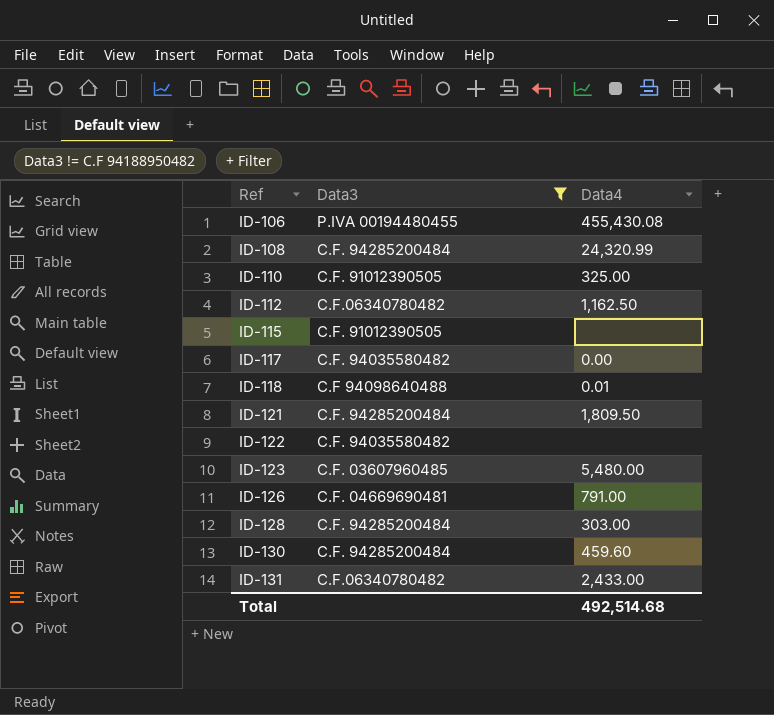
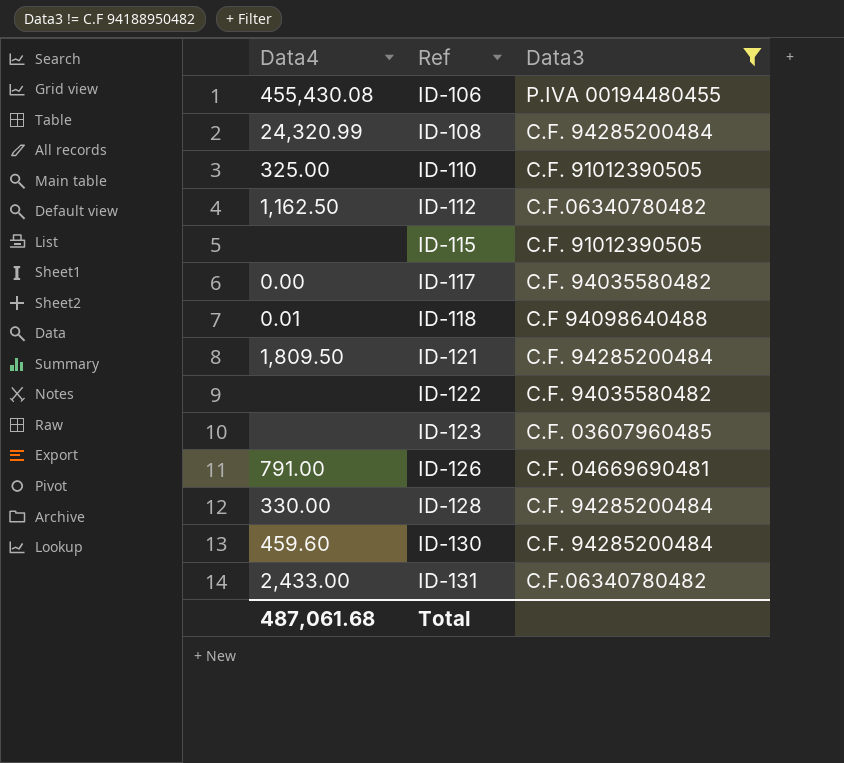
column Data4 | position: 3 -> 1
ID-123 | Data4: 5,480.00 -> none
ID-128 | Data4: 303.00 -> 330.00
Total | Data4: 492,514.68 -> 487,061.68

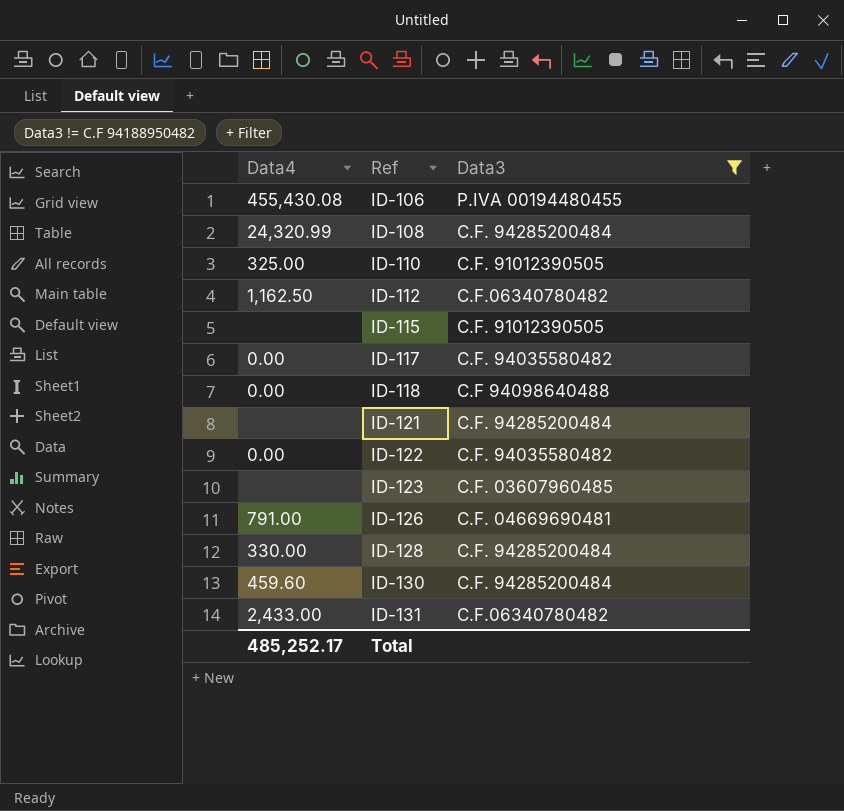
ID-118 | Data4: 0.01 -> 0.00
ID-121 | Data4: 1,809.50 -> none
ID-122 | Data4: none -> 0.00
Total | Data4: 487,061.68 -> 485,252.17

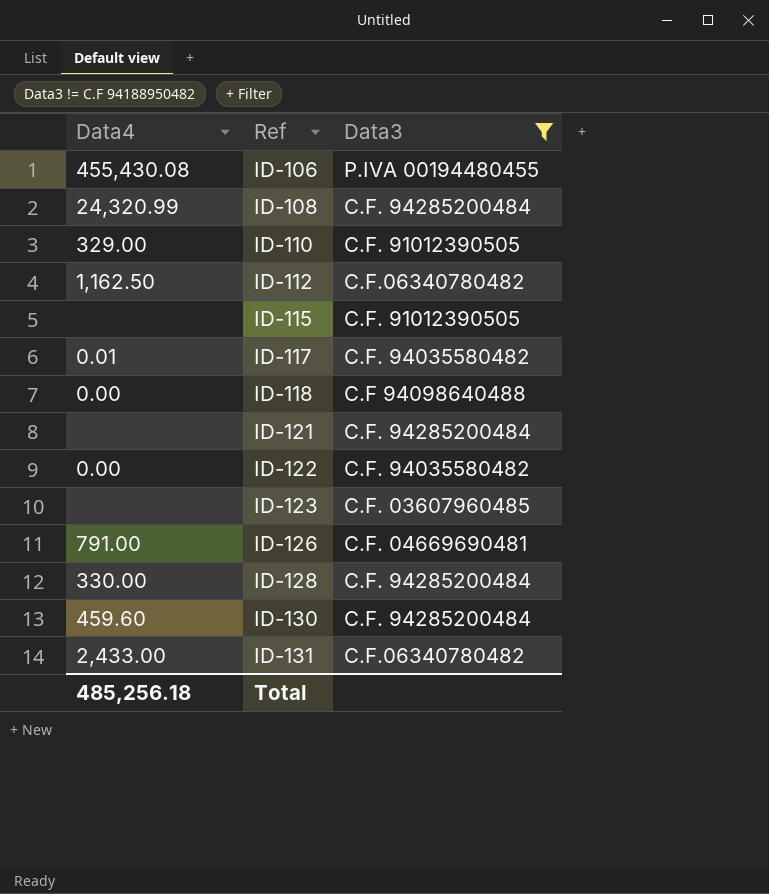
ID-110 | Data4: 325.00 -> 329.00
ID-117 | Data4: 0.00 -> 0.01
Total | Data4: 485,252.17 -> 485,256.18

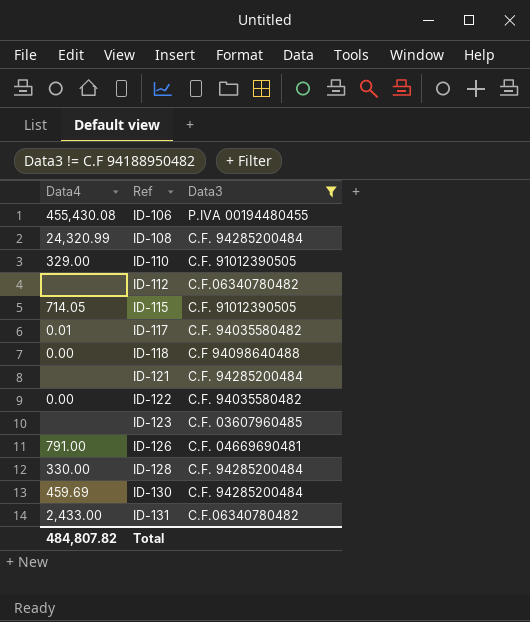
ID-112 | Data4: 1,162.50 -> none
ID-115 | Data4: none -> 714.05
ID-130 | Data4: 459.60 -> 459.69
Total | Data4: 485,256.18 -> 484,807.82

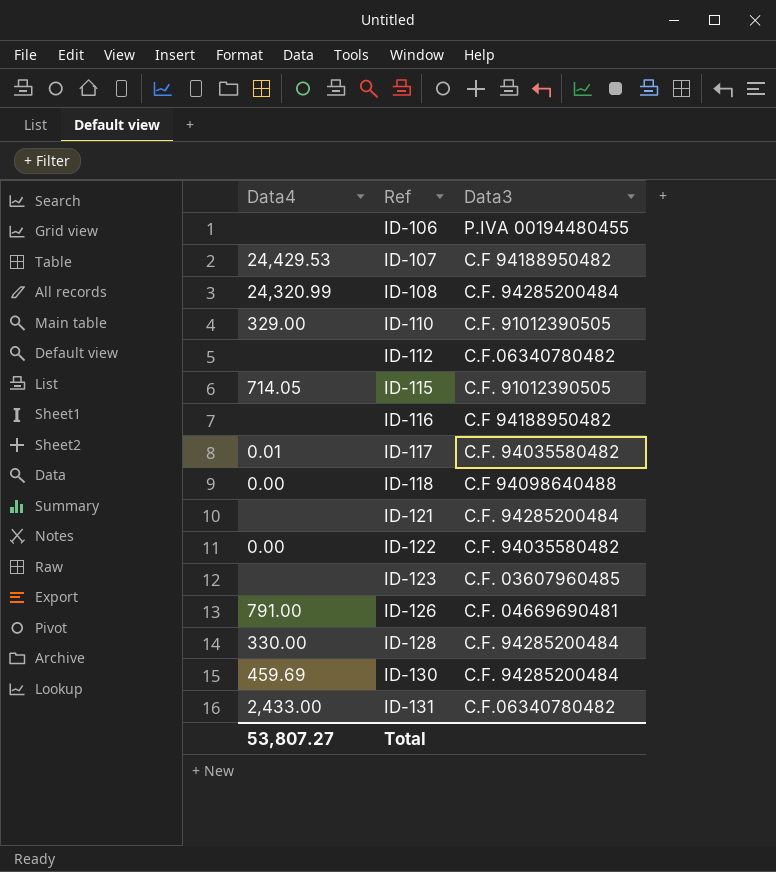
filter: Data3 != C.F 94188950482 -> none
ID-106 | Data4: 455,430.08 -> none
Total | Data4: 484,807.82 -> 53,807.27

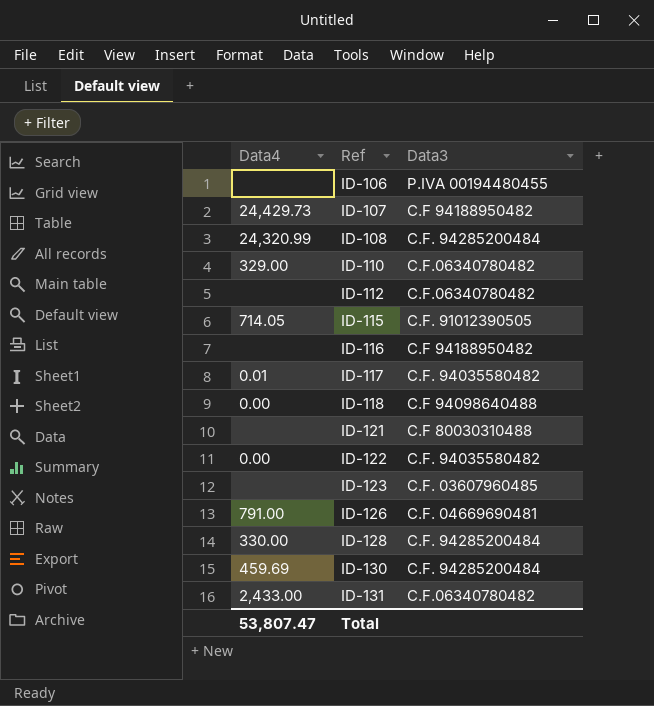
ID-107 | Data4: 24,429.53 -> 24,429.73
ID-110 | Data3: C.F. 91012390505 -> C.F.06340780482
ID-121 | Data3: C.F. 94285200484 -> C.F 80030310488
Total | Data4: 53,807.27 -> 53,807.47

